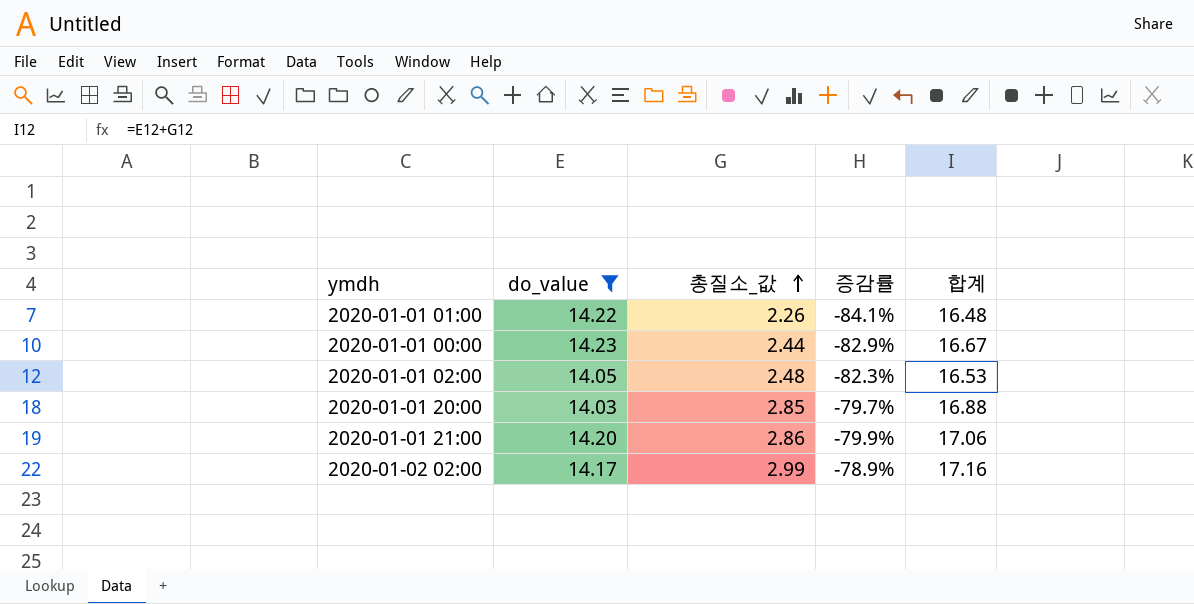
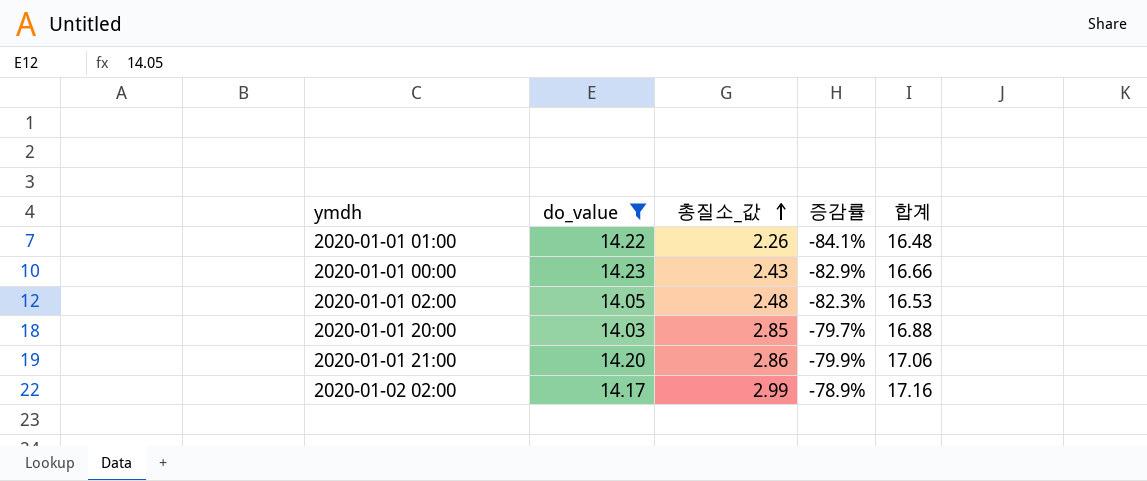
2020-01-01 00:00 | 총질소_값: 2.44 -> 2.43
2020-01-01 00:00 | 합계: 16.67 -> 16.66

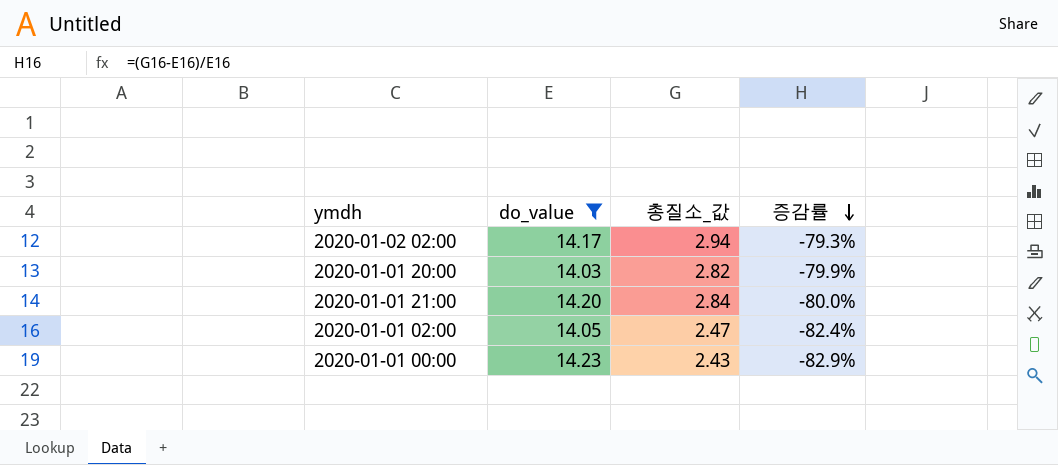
row order: 총질소_값 ascending -> 증감률 descending
column 합계 | formula: [do_value] + [총질소_값] -> none
row 2020-01-01 01:00: 14.22 | 2.26 | -84.1% | 16.48 -> none
2020-01-02 02:00 | 총질소_값: 2.99 -> 2.94
2020-01-02 02:00 | 증감률: -78.9% -> -79.3%
2020-01-01 20:00 | 총질소_값: 2.85 -> 2.82
2020-01-01 20:00 | 증감률: -79.7% -> -79.9%
2020-01-01 21:00 | 총질소_값: 2.86 -> 2.84
2020-01-01 21:00 | 증감률: -79.9% -> -80.0%
2020-01-01 02:00 | 총질소_값: 2.48 -> 2.47
2020-01-01 02:00 | 증감률: -82.3% -> -82.4%

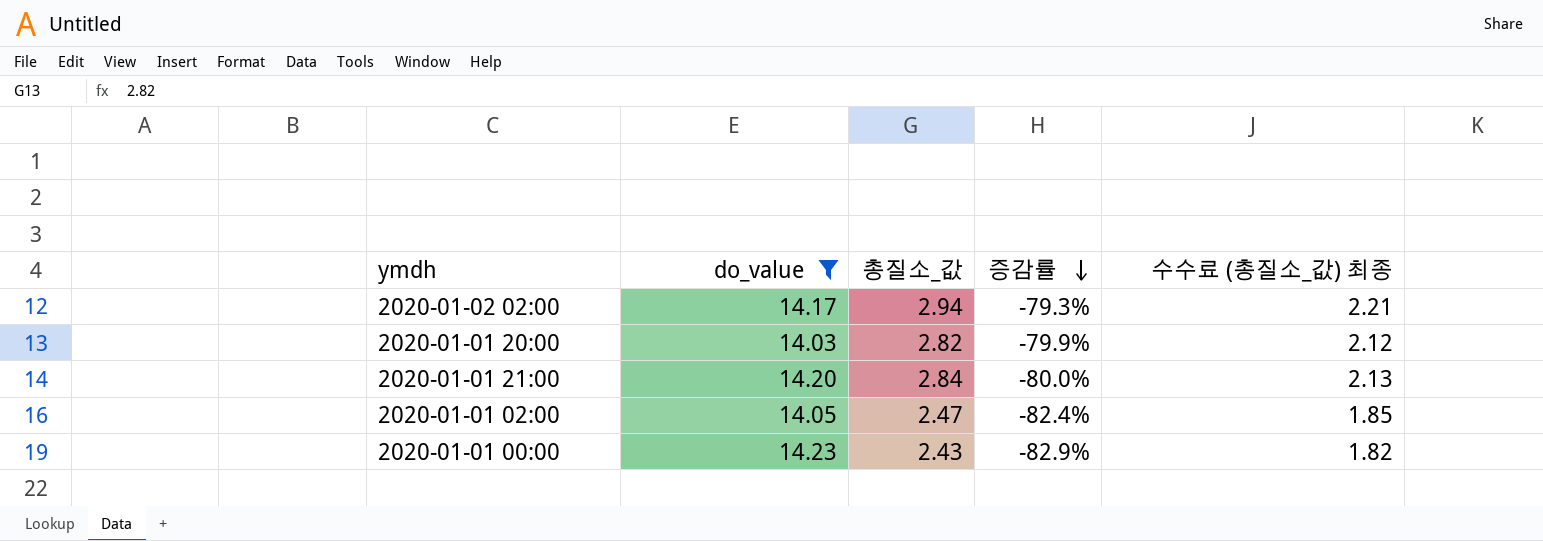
column 수수료 (총질소_값) 최종 | formula: none -> [총질소_값] * 0.75

